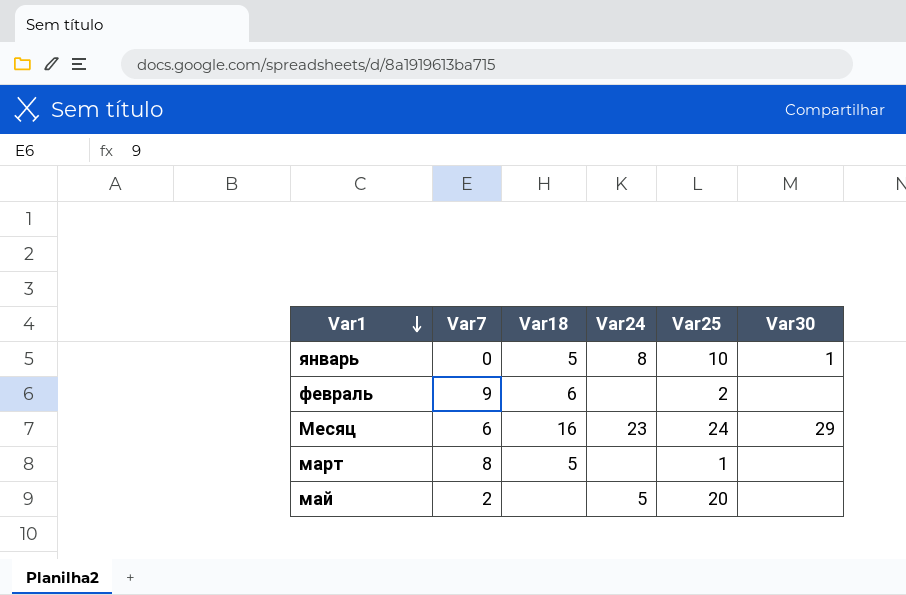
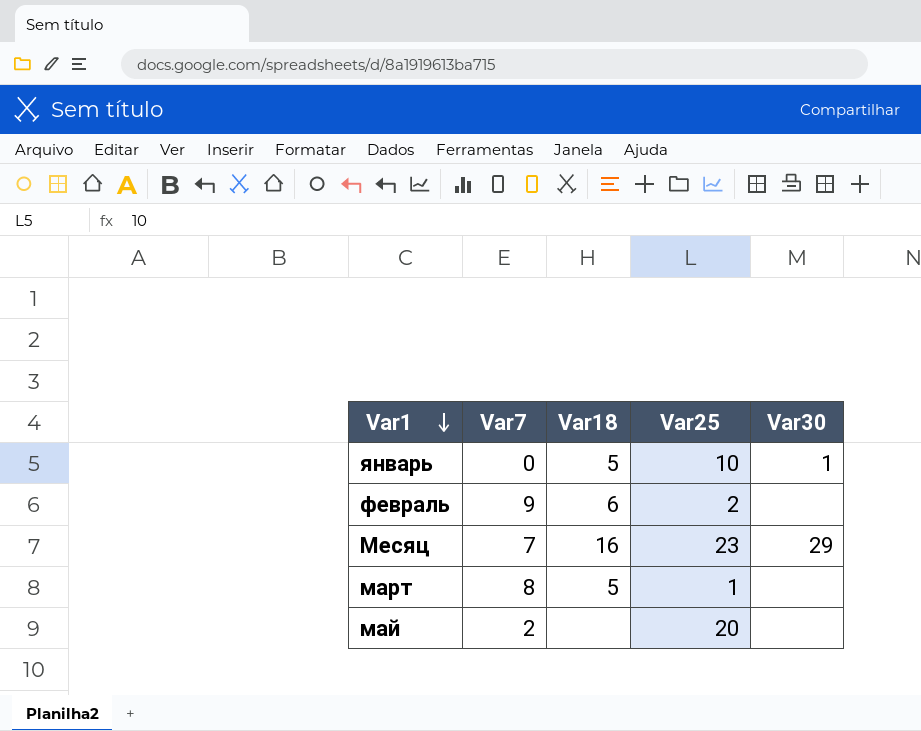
column Var24 | position: 4 -> none
Месяц | Var7: 6 -> 7
Месяц | Var25: 24 -> 23

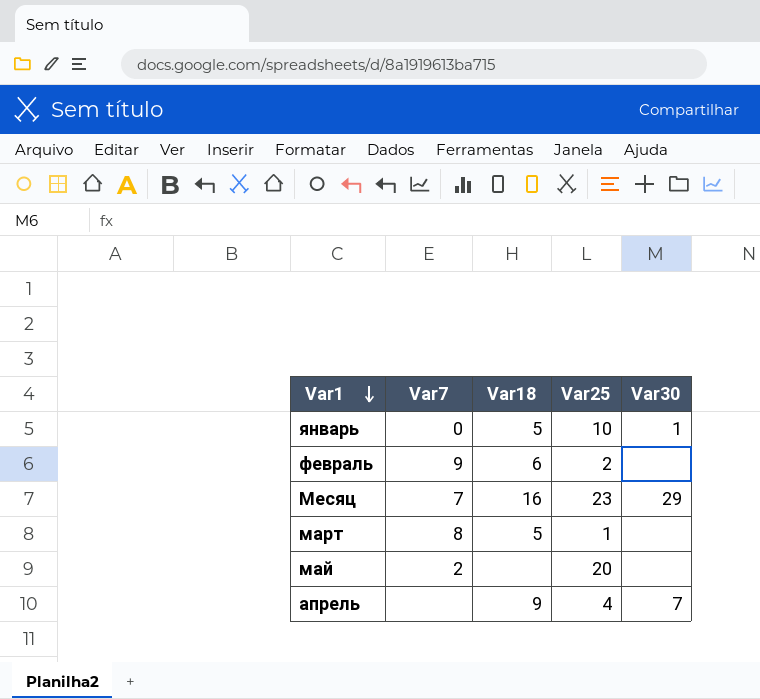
row апрель: none -> none | 9 | 4 | 7

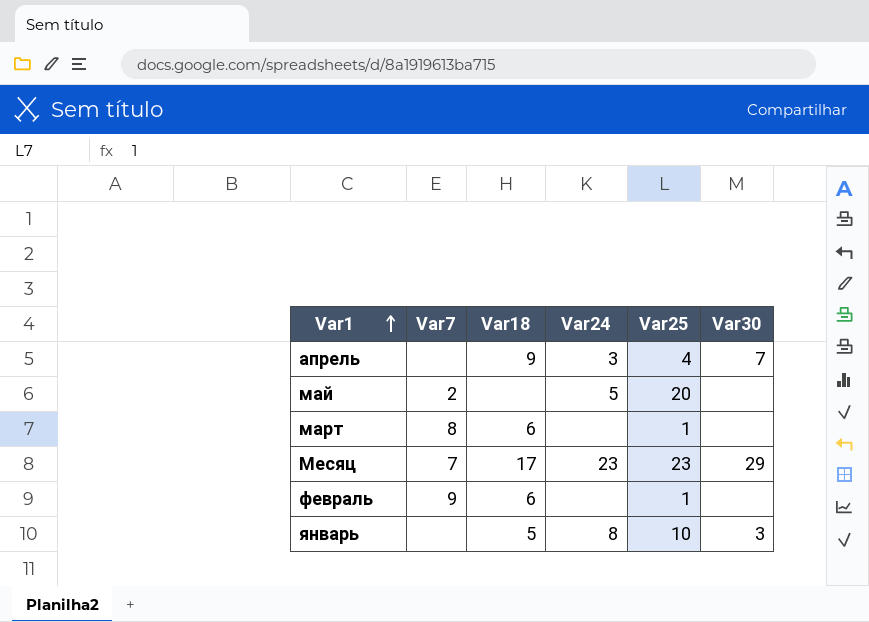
row order: Var1 descending -> Var1 ascending
column Var24 | position: none -> 4
март | Var18: 5 -> 6
Месяц | Var18: 16 -> 17
февраль | Var25: 2 -> 1
январь | Var7: 0 -> none
январь | Var30: 1 -> 3

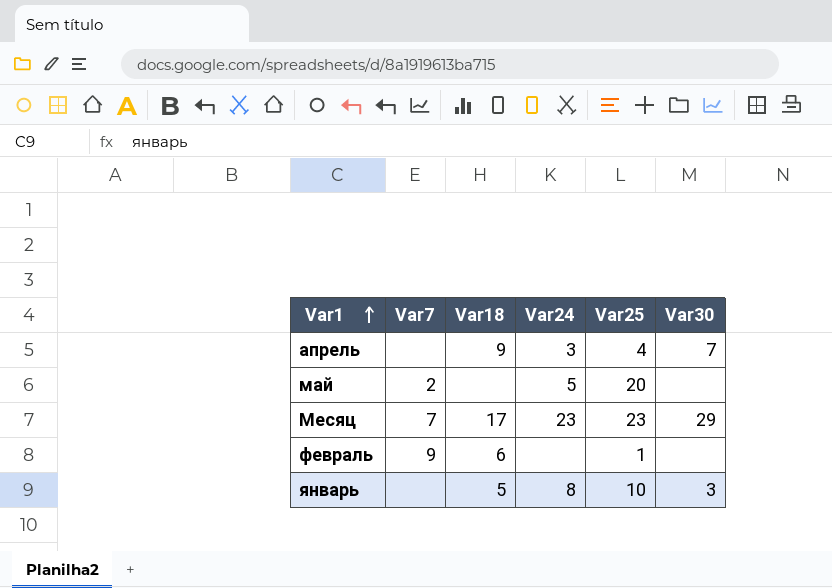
row март: 8 | 6 | none | 1 | none -> none

